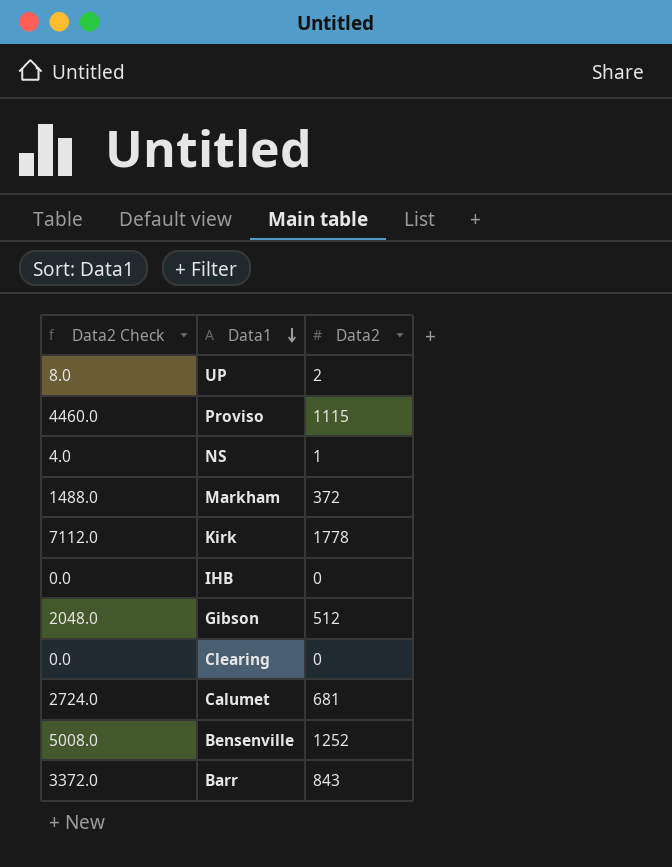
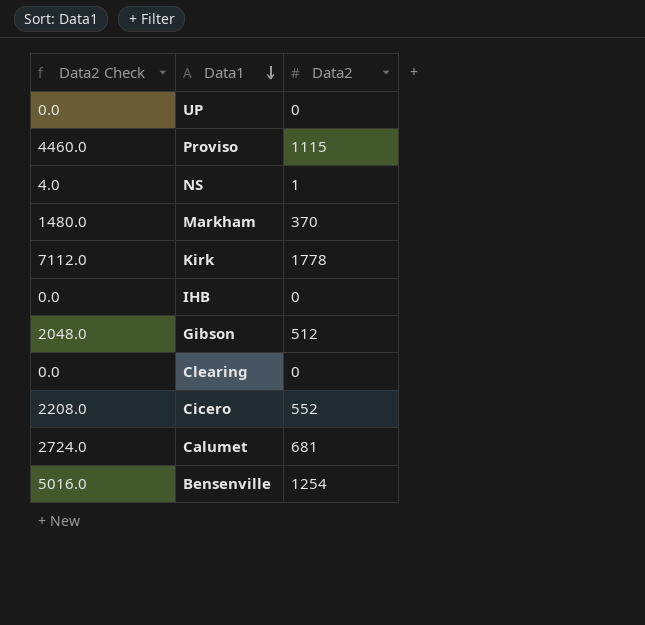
row Barr: 3372.0 | 843 -> none
UP | Data2 Check: 8.0 -> 0.0
UP | Data2: 2 -> 0
Markham | Data2 Check: 1488.0 -> 1480.0
Markham | Data2: 372 -> 370
row Cicero: none -> 2208.0 | 552
Bensenville | Data2 Check: 5008.0 -> 5016.0
Bensenville | Data2: 1252 -> 1254

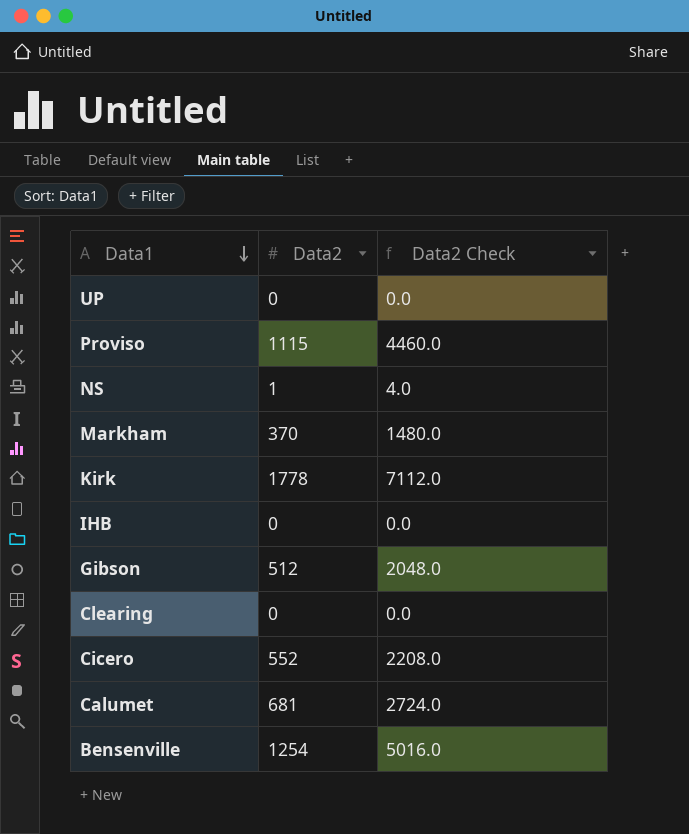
column Data2 Check | position: 1 -> 3

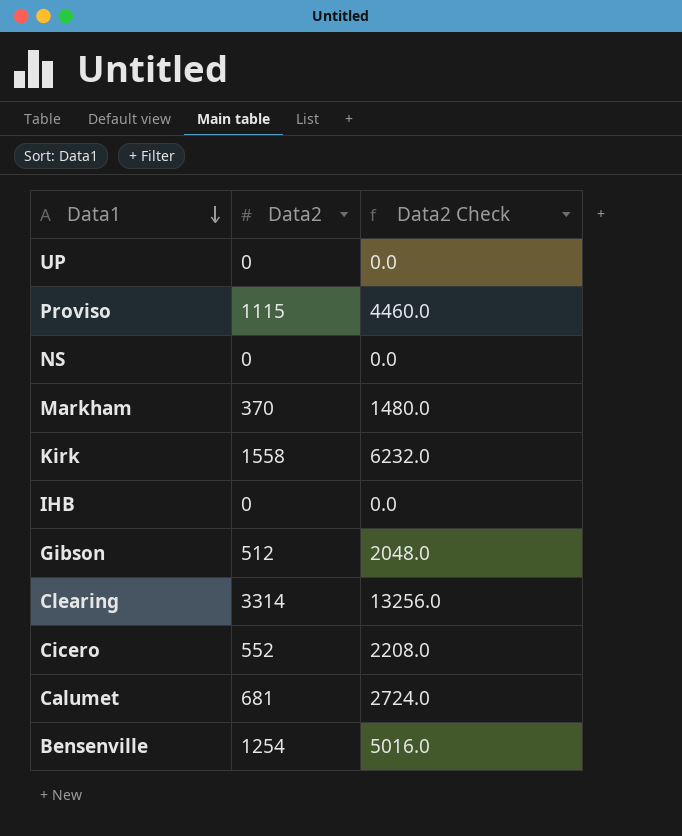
NS | Data2: 1 -> 0
NS | Data2 Check: 4.0 -> 0.0
Kirk | Data2: 1778 -> 1558
Kirk | Data2 Check: 7112.0 -> 6232.0
Clearing | Data2: 0 -> 3314
Clearing | Data2 Check: 0.0 -> 13256.0

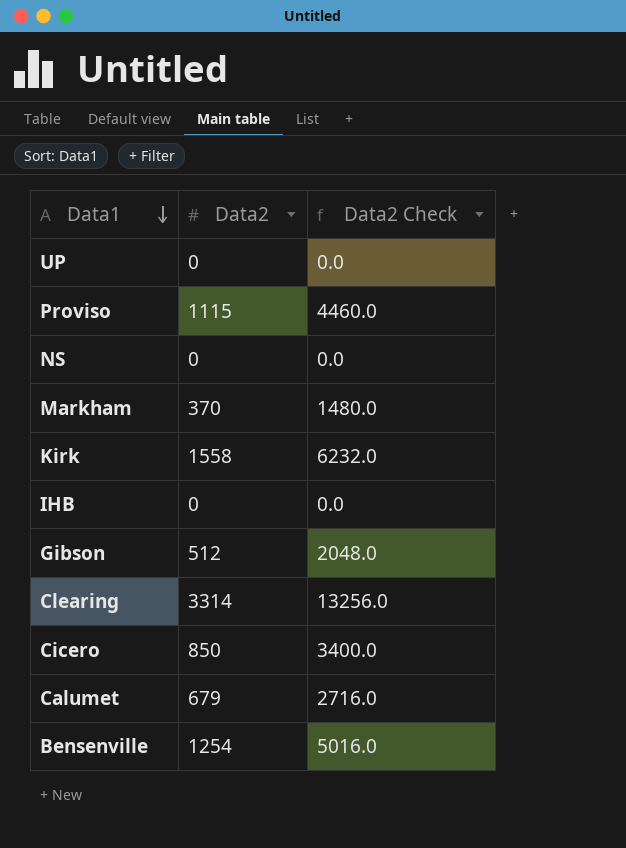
Cicero | Data2: 552 -> 850
Cicero | Data2 Check: 2208.0 -> 3400.0
Calumet | Data2: 681 -> 679
Calumet | Data2 Check: 2724.0 -> 2716.0

